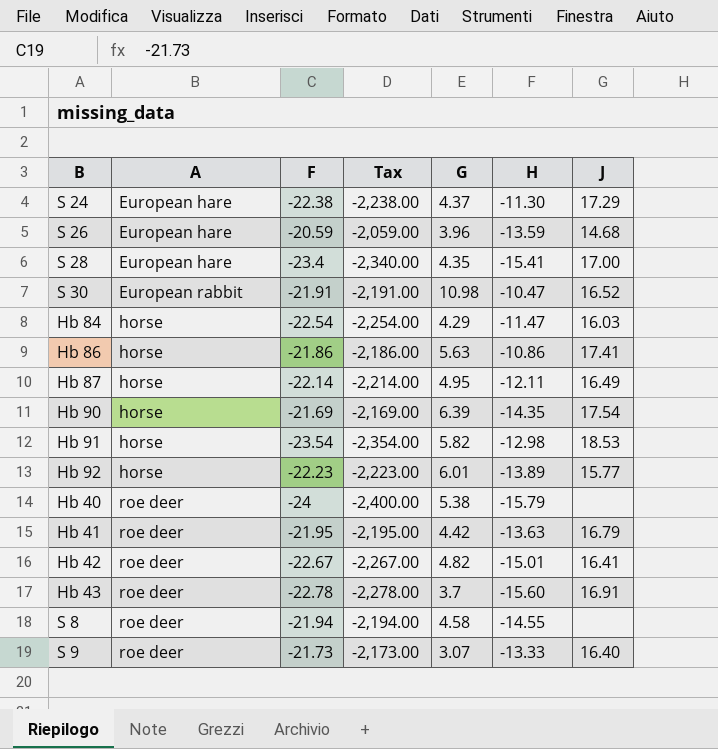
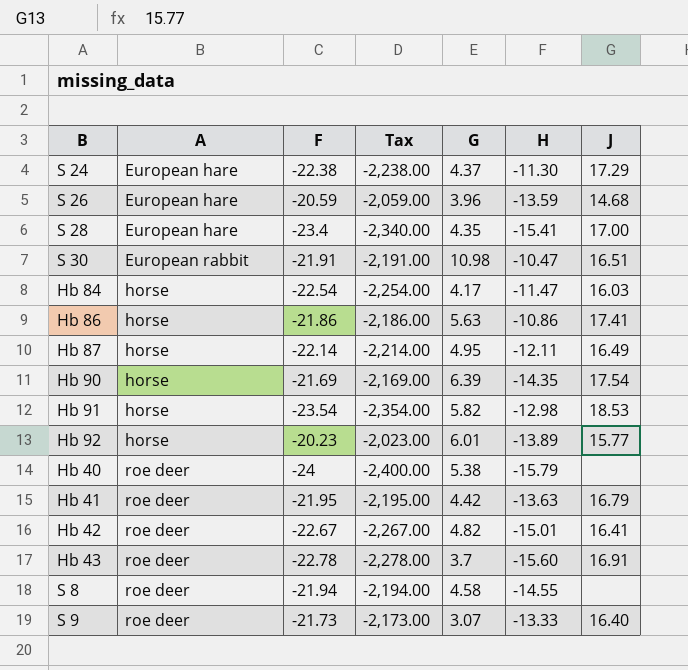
S 30 | J: 16.52 -> 16.51
Hb 84 | G: 4.29 -> 4.17
Hb 92 | F: -22.23 -> -20.23
Hb 92 | Tax: -2,223.00 -> -2,023.00

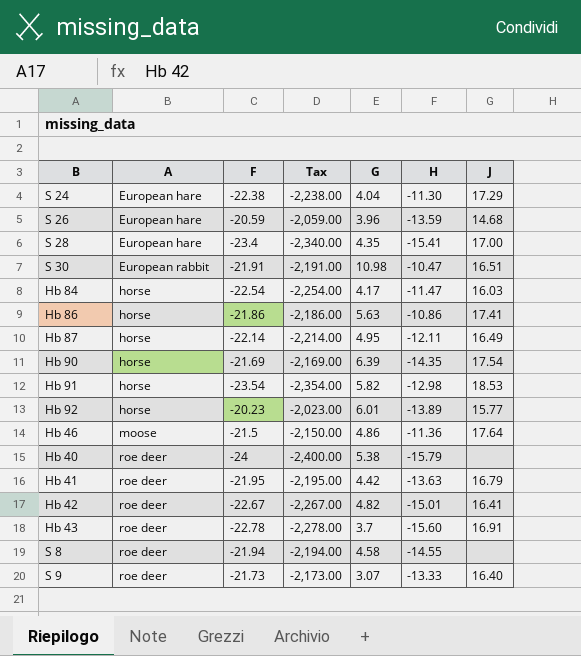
S 24 | G: 4.37 -> 4.04
row Hb 46: none -> moose | -21.5 | -2,150.00 | 4.86 | -11.36 | 17.64

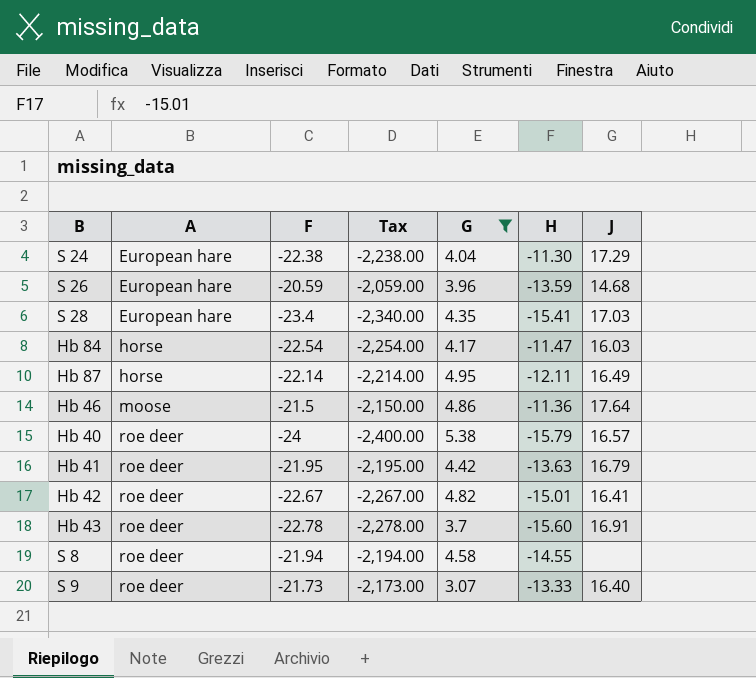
filter: none -> G <= 5.38
S 28 | J: 17.00 -> 17.03
Hb 40 | J: none -> 16.57

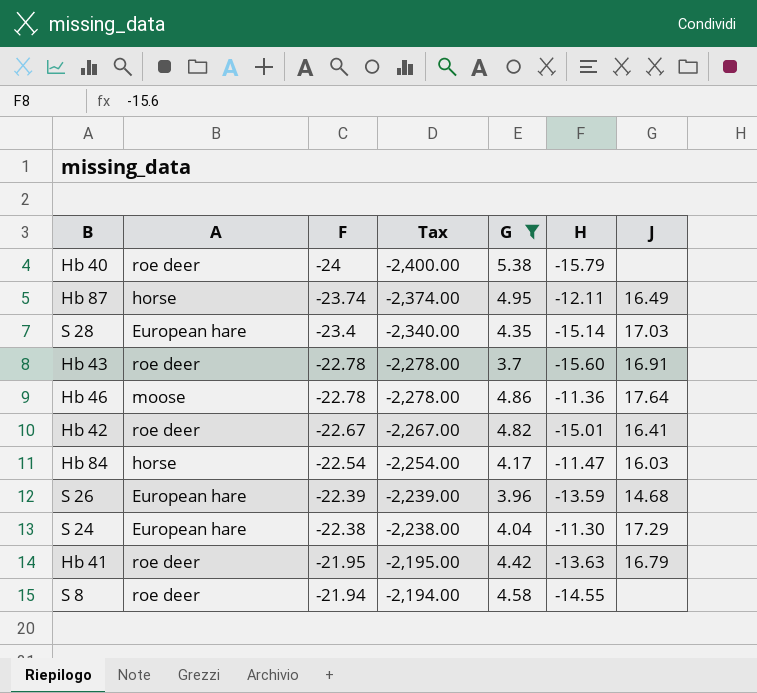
row order: A ascending -> F ascending
row S 9: roe deer | -21.73 | -2,173.00 | 3.07 | -13.33 | 16.40 -> none
Hb 40 | J: 16.57 -> none
Hb 87 | F: -22.14 -> -23.74
Hb 87 | Tax: -2,214.00 -> -2,374.00
S 28 | H: -15.41 -> -15.14
Hb 46 | F: -21.5 -> -22.78
Hb 46 | Tax: -2,150.00 -> -2,278.00
S 26 | F: -20.59 -> -22.39
S 26 | Tax: -2,059.00 -> -2,239.00

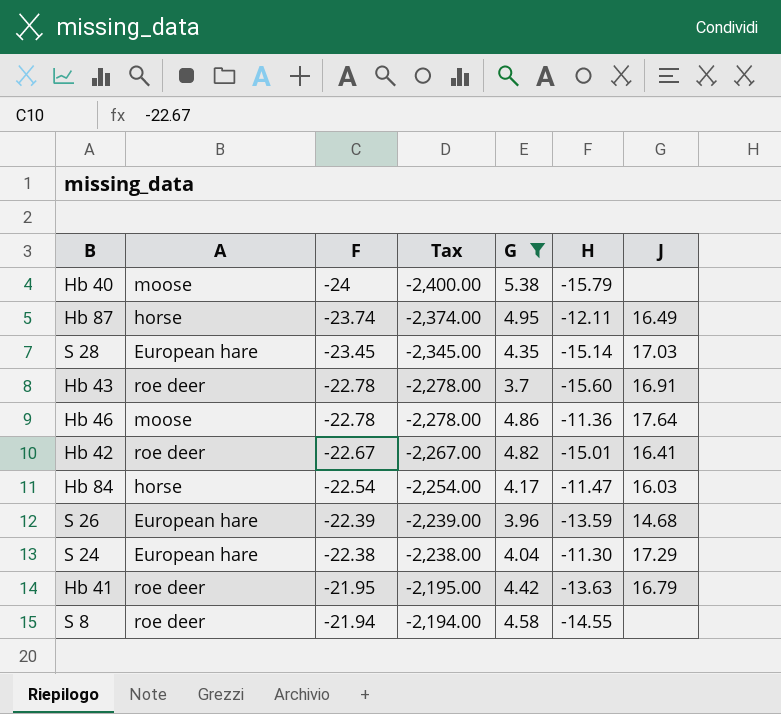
Hb 40 | A: roe deer -> moose
S 28 | F: -23.4 -> -23.45
S 28 | Tax: -2,340.00 -> -2,345.00

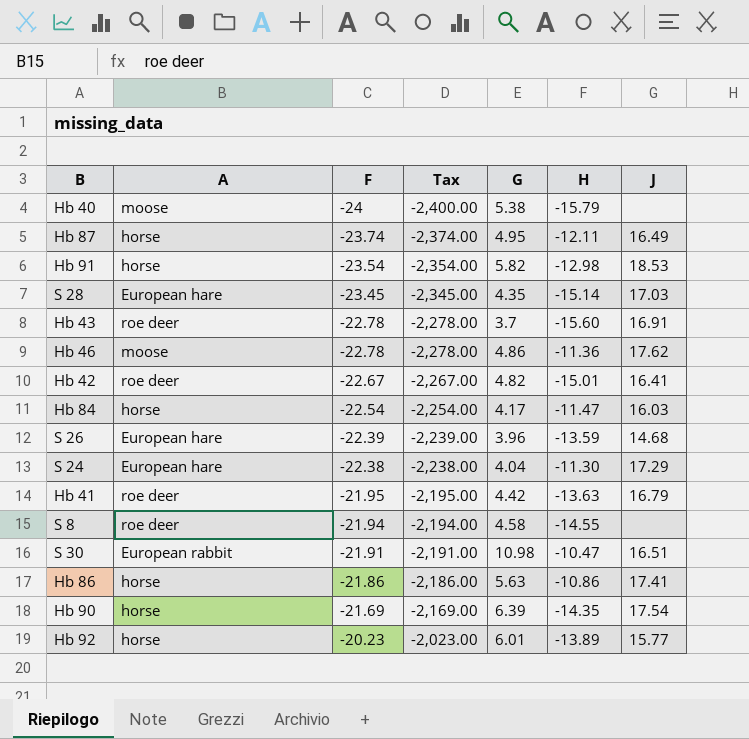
filter: G <= 5.38 -> none
Hb 46 | J: 17.64 -> 17.62

